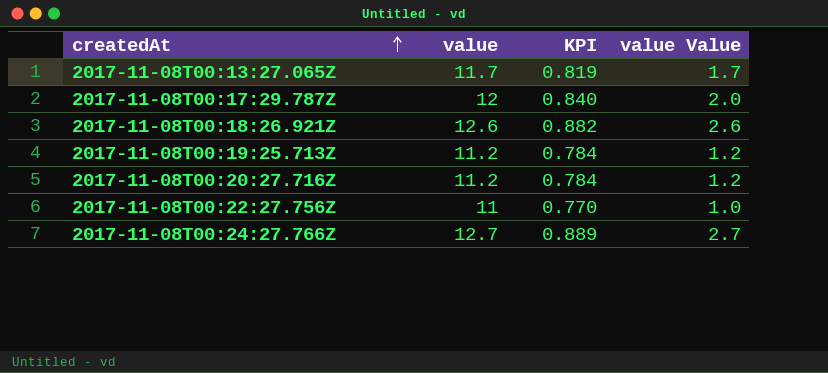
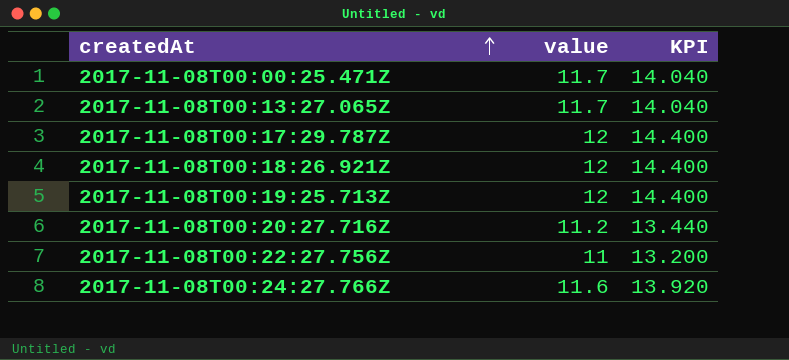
column value Value | formula: [value] - 10 -> none
column KPI | formula: [value] * 0.07 -> [value] * 1.2
row 2017-11-08T00:00:25.471Z: none -> 11.7 | 14.040
2017-11-08T00:18:26.921Z | value: 12.6 -> 12
2017-11-08T00:19:25.713Z | value: 11.2 -> 12
2017-11-08T00:24:27.766Z | value: 12.7 -> 11.6

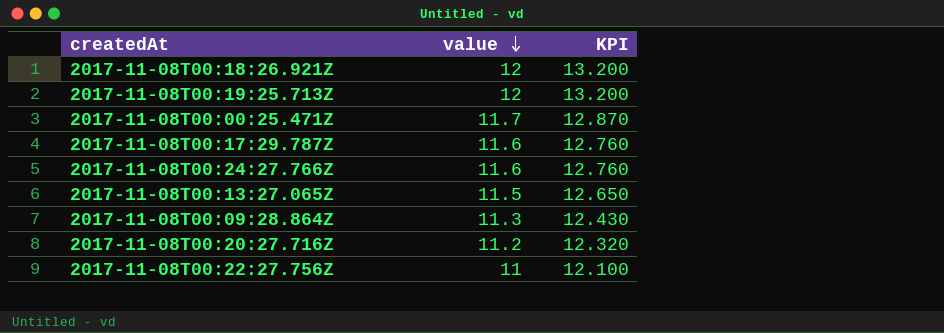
row order: createdAt ascending -> value descending
column KPI | formula: [value] * 1.2 -> [value] * 1.1
2017-11-08T00:17:29.787Z | value: 12 -> 11.6
2017-11-08T00:13:27.065Z | value: 11.7 -> 11.5
row 2017-11-08T00:09:28.864Z: none -> 11.3 | 12.430

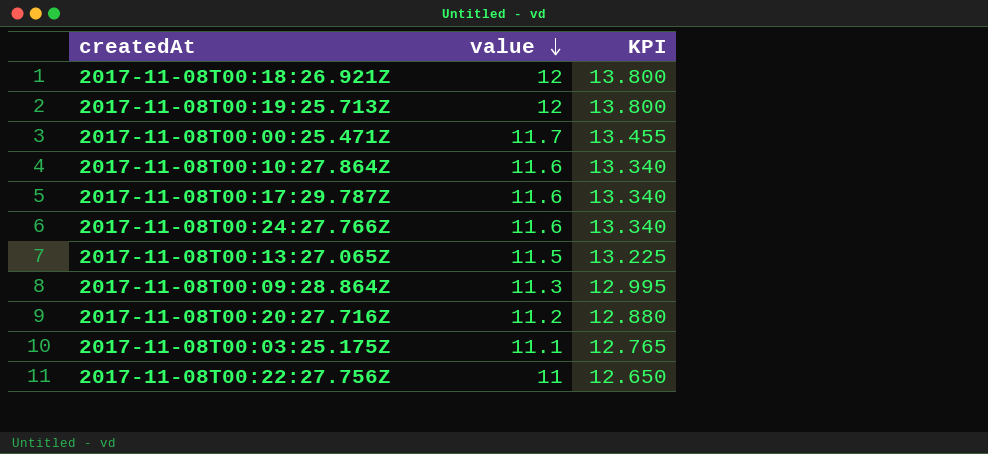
column KPI | formula: [value] * 1.1 -> [value] * 1.15
row 2017-11-08T00:10:27.864Z: none -> 11.6 | 13.340
row 2017-11-08T00:03:25.175Z: none -> 11.1 | 12.765

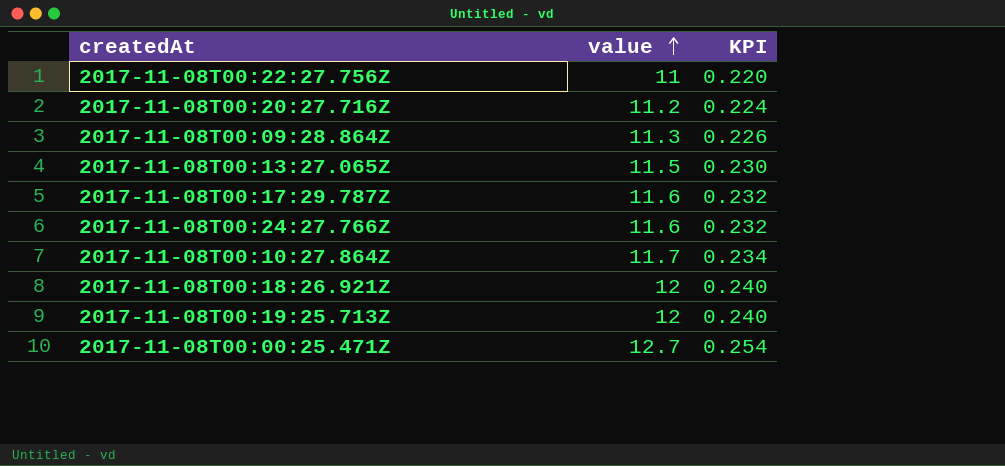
row order: value descending -> value ascending
column KPI | formula: [value] * 1.15 -> [value] * 0.02
row 2017-11-08T00:03:25.175Z: 11.1 | 12.765 -> none
2017-11-08T00:10:27.864Z | value: 11.6 -> 11.7
2017-11-08T00:00:25.471Z | value: 11.7 -> 12.7

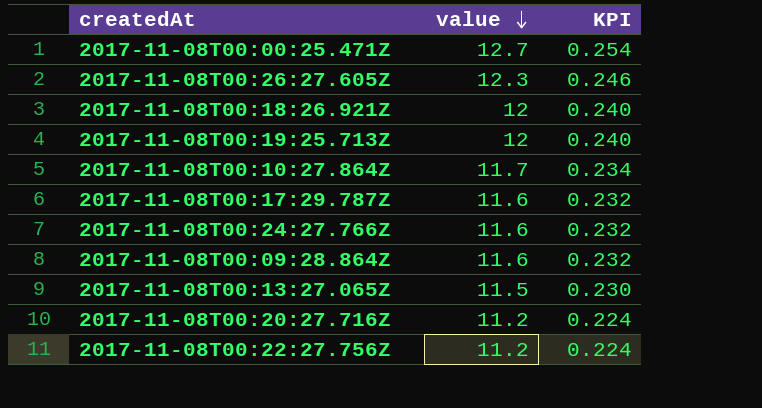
row order: value ascending -> value descending
row 2017-11-08T00:26:27.605Z: none -> 12.3 | 0.246
2017-11-08T00:09:28.864Z | value: 11.3 -> 11.6
2017-11-08T00:09:28.864Z | KPI: 0.226 -> 0.232
2017-11-08T00:22:27.756Z | value: 11 -> 11.2
2017-11-08T00:22:27.756Z | KPI: 0.220 -> 0.224

